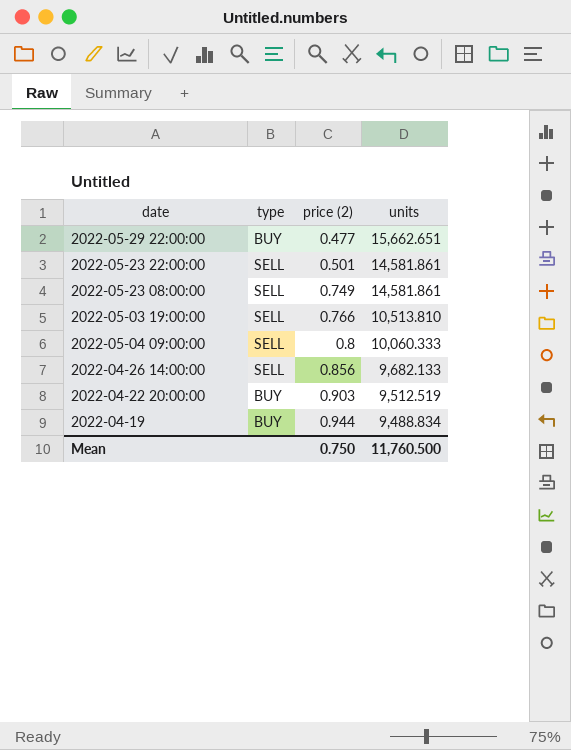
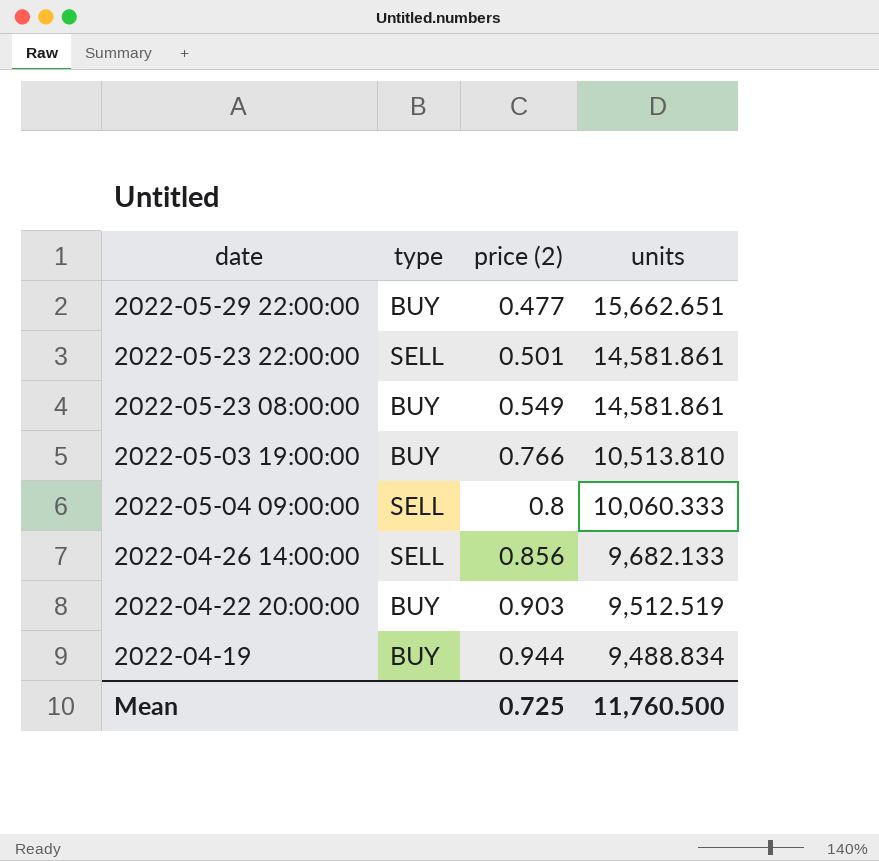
2022-05-23 08:00:00 | type: SELL -> BUY
2022-05-23 08:00:00 | price (2): 0.749 -> 0.549
2022-05-03 19:00:00 | type: SELL -> BUY
Mean | price (2): 0.750 -> 0.725

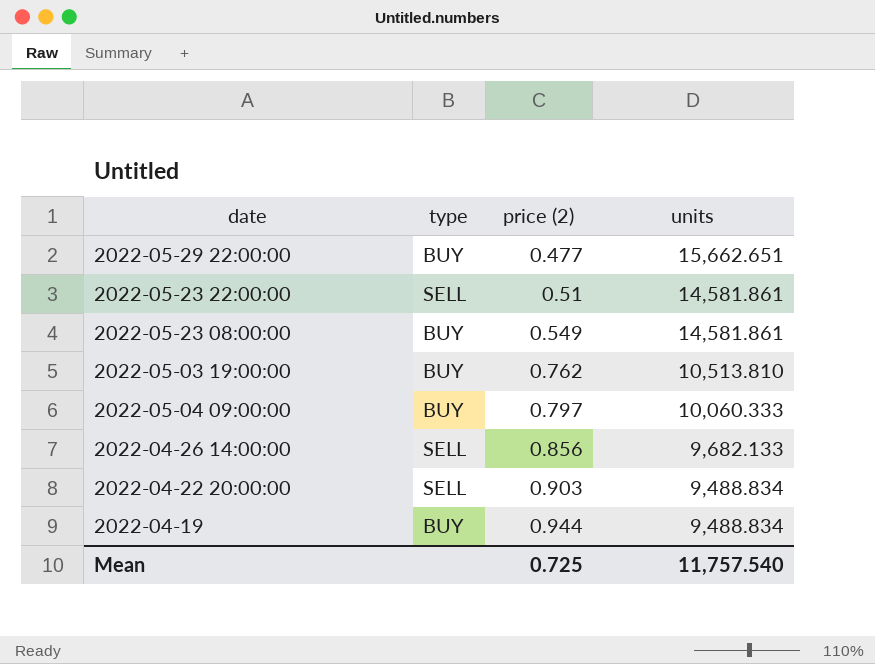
2022-05-23 22:00:00 | price (2): 0.501 -> 0.51
2022-05-03 19:00:00 | price (2): 0.766 -> 0.762
2022-05-04 09:00:00 | type: SELL -> BUY
2022-05-04 09:00:00 | price (2): 0.8 -> 0.797
2022-04-22 20:00:00 | type: BUY -> SELL
2022-04-22 20:00:00 | units: 9,512.519 -> 9,488.834
Mean | units: 11,760.500 -> 11,757.540

